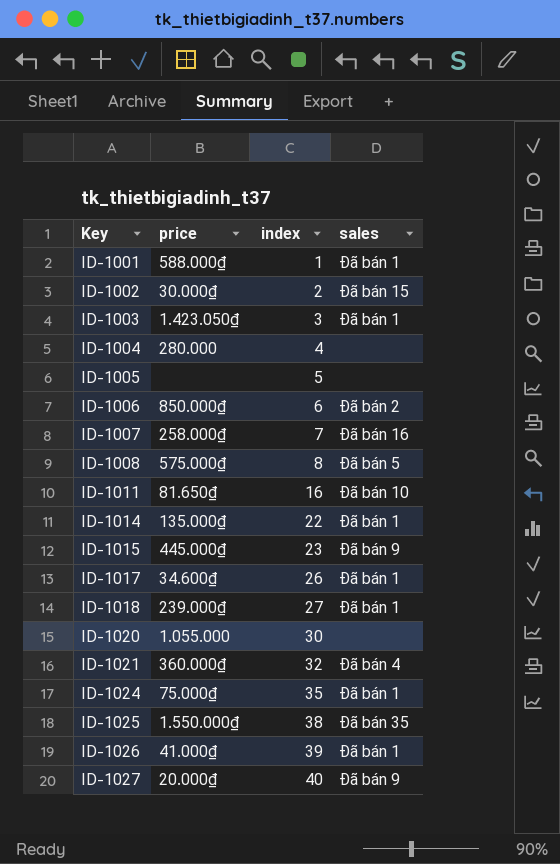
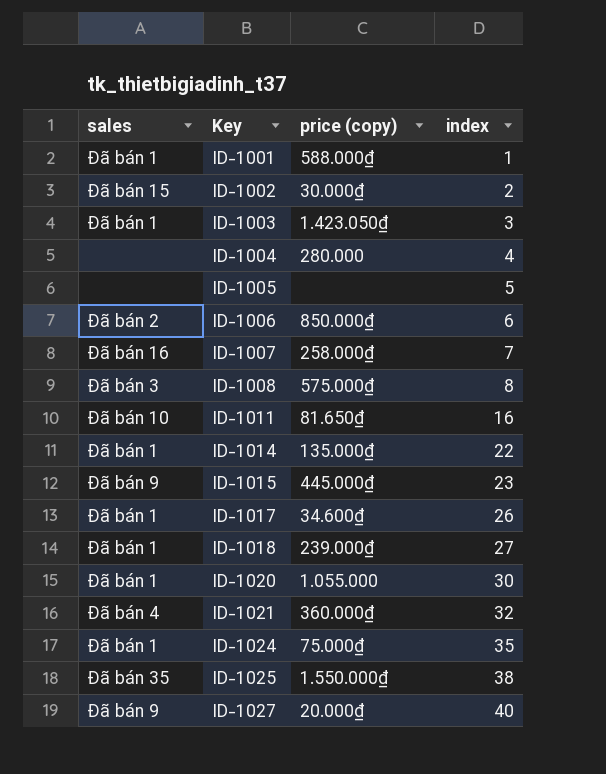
column sales | position: 4 -> 1
column name: price -> price (copy)
row ID-1026: 41.000₫ | 39 | Đã bán 1 -> none
ID-1008 | sales: Đã bán 5 -> Đã bán 3
ID-1020 | sales: none -> Đã bán 1

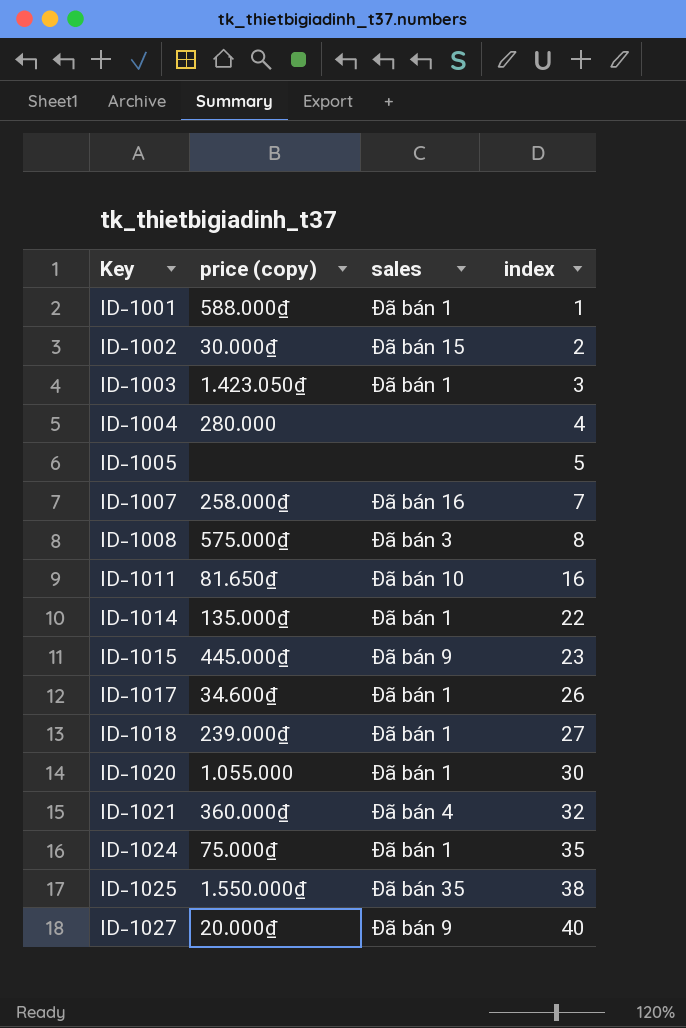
column sales | position: 1 -> 3
row ID-1006: Đã bán 2 | 850.000₫ | 6 -> none

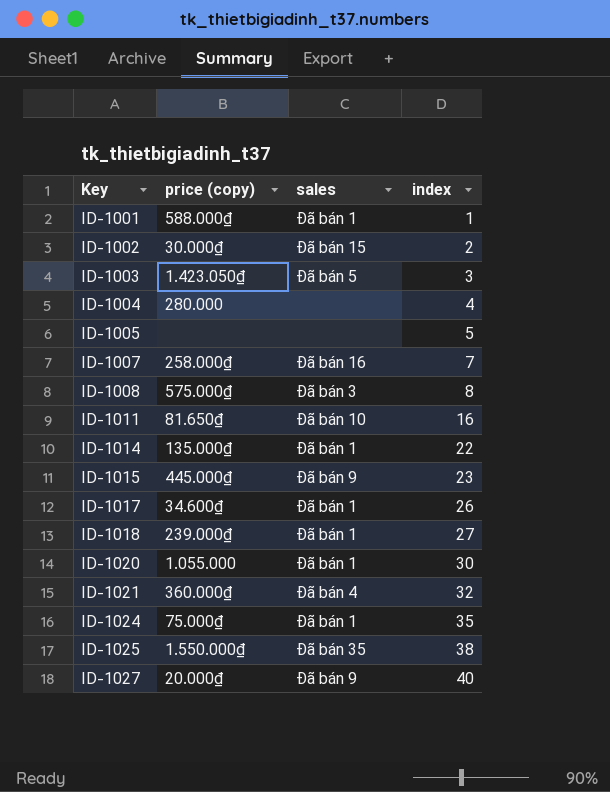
ID-1003 | sales: Đã bán 1 -> Đã bán 5

